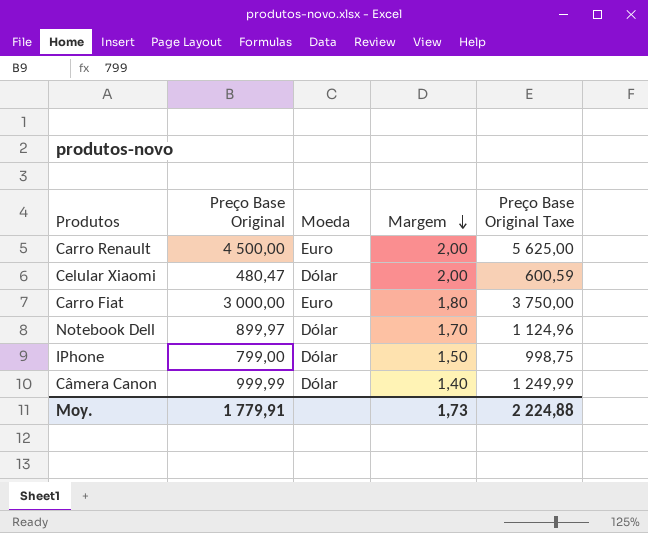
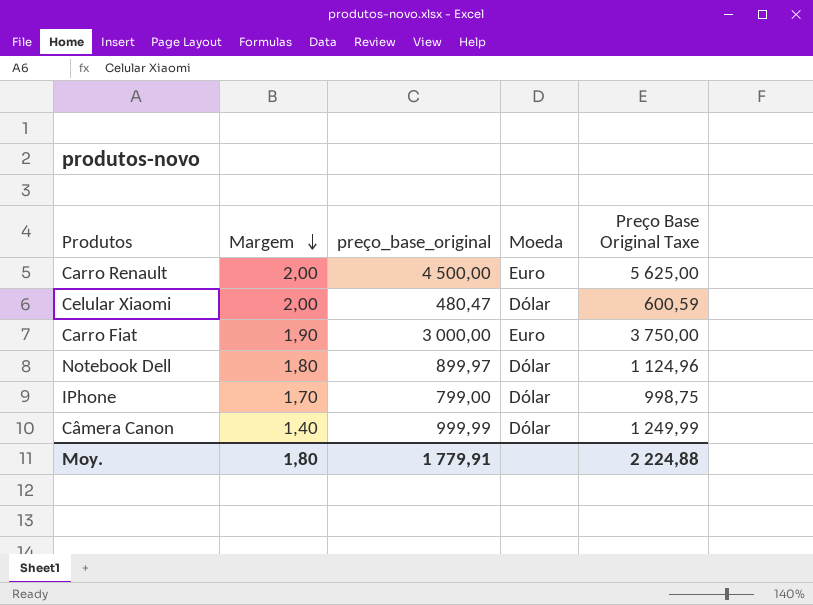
column Margem | position: 4 -> 2
column name: Preço Base Original -> preço_base_original
Carro Fiat | Margem: 1,80 -> 1,90
Notebook Dell | Margem: 1,70 -> 1,80
IPhone | Margem: 1,50 -> 1,70
Moy. | Margem: 1,73 -> 1,80

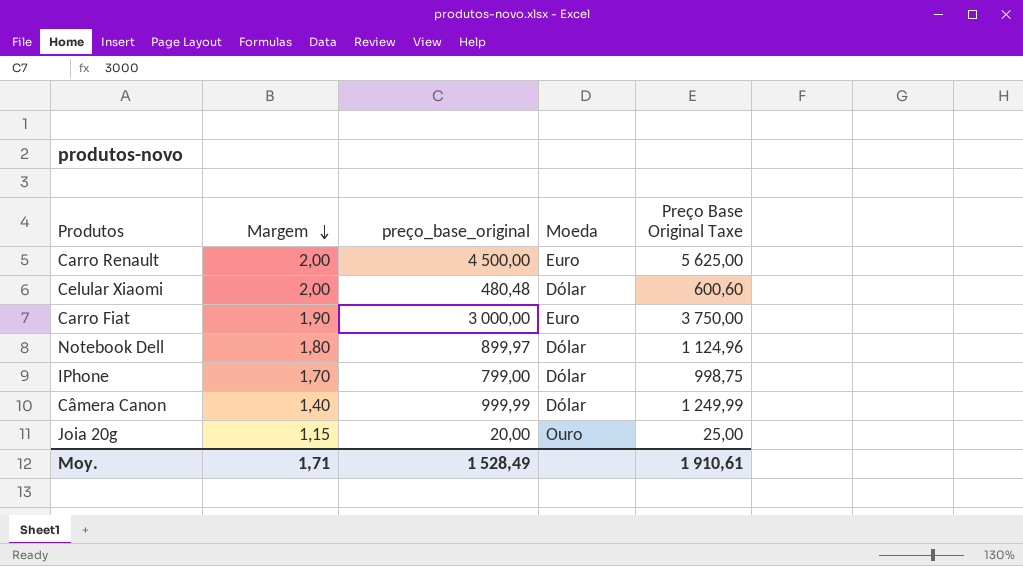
Celular Xiaomi | preço_base_original: 480,47 -> 480,48
Celular Xiaomi | Preço Base Original Taxe: 600,59 -> 600,60
row Joia 20g: none -> 1,15 | 20,00 | Ouro | 25,00
Moy. | Margem: 1,80 -> 1,71
Moy. | preço_base_original: 1 779,91 -> 1 528,49
Moy. | Preço Base Original Taxe: 2 224,88 -> 1 910,61

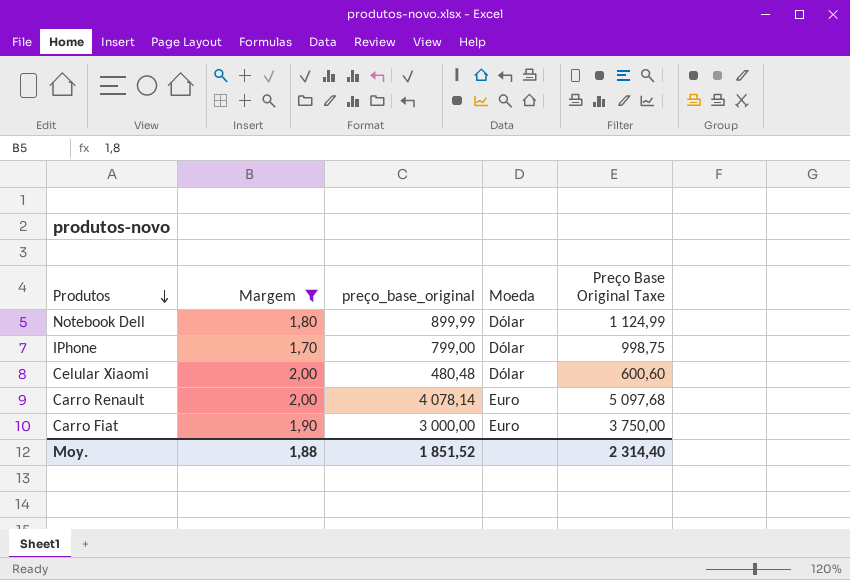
filter: none -> Margem >= 1,70
row order: Margem descending -> Produtos descending
Notebook Dell | preço_base_original: 899,97 -> 899,99
Notebook Dell | Preço Base Original Taxe: 1 124,96 -> 1 124,99
Carro Renault | preço_base_original: 4 500,00 -> 4 078,14
Carro Renault | Preço Base Original Taxe: 5 625,00 -> 5 097,68
Moy. | Margem: 1,71 -> 1,88
Moy. | preço_base_original: 1 528,49 -> 1 851,52
Moy. | Preço Base Original Taxe: 1 910,61 -> 2 314,40

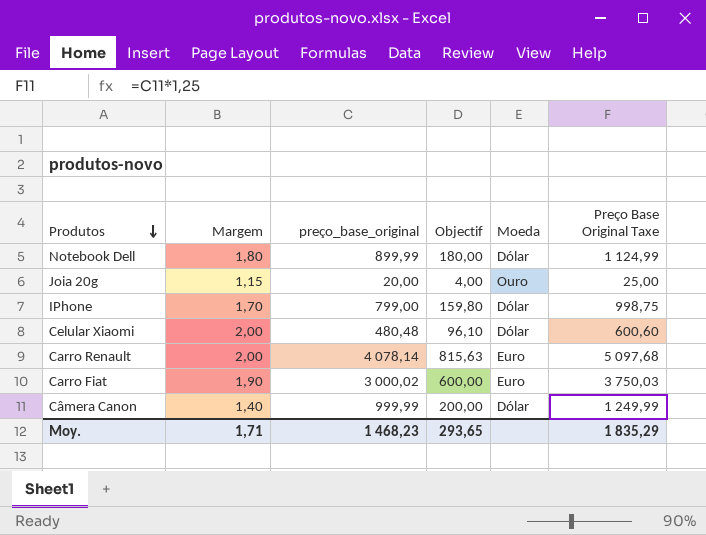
filter: Margem >= 1,70 -> none
column Objectif | formula: none -> [preço_base_original] * 0,2
Carro Fiat | preço_base_original: 3 000,00 -> 3 000,02
Carro Fiat | Preço Base Original Taxe: 3 750,00 -> 3 750,03
Moy. | Margem: 1,88 -> 1,71
Moy. | preço_base_original: 1 851,52 -> 1 468,23
Moy. | Preço Base Original Taxe: 2 314,40 -> 1 835,29

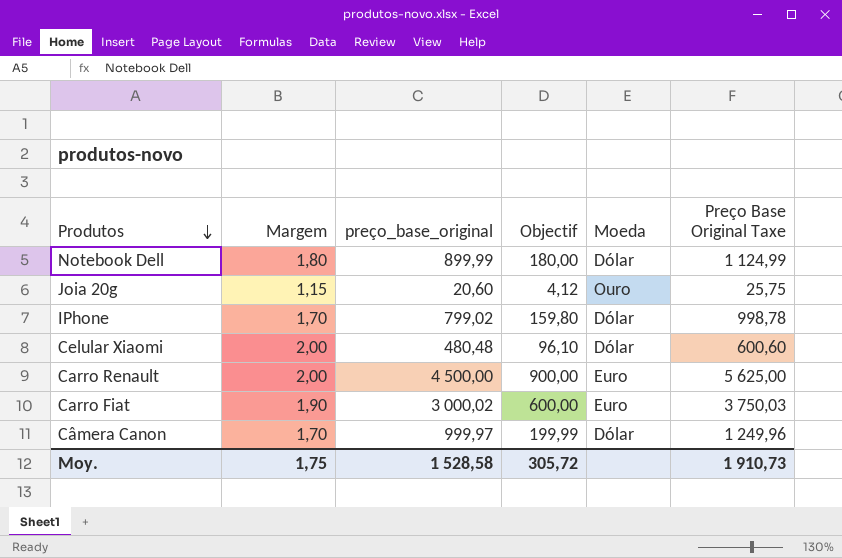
Joia 20g | preço_base_original: 20,00 -> 20,60
Joia 20g | Objectif: 4,00 -> 4,12
Joia 20g | Preço Base Original Taxe: 25,00 -> 25,75
IPhone | preço_base_original: 799,00 -> 799,02
IPhone | Preço Base Original Taxe: 998,75 -> 998,78
Carro Renault | preço_base_original: 4 078,14 -> 4 500,00
Carro Renault | Objectif: 815,63 -> 900,00
Carro Renault | Preço Base Original Taxe: 5 097,68 -> 5 625,00
Câmera Canon | Margem: 1,40 -> 1,70
Câmera Canon | preço_base_original: 999,99 -> 999,97
Câmera Canon | Objectif: 200,00 -> 199,99
Câmera Canon | Preço Base Original Taxe: 1 249,99 -> 1 249,96
Moy. | Margem: 1,71 -> 1,75
Moy. | preço_base_original: 1 468,23 -> 1 528,58
Moy. | Objectif: 293,65 -> 305,72
Moy. | Preço Base Original Taxe: 1 835,29 -> 1 910,73

